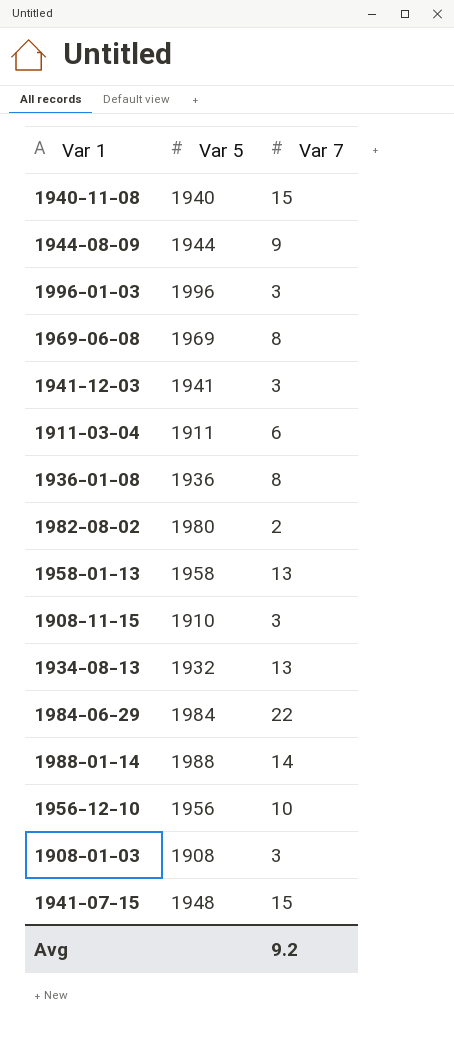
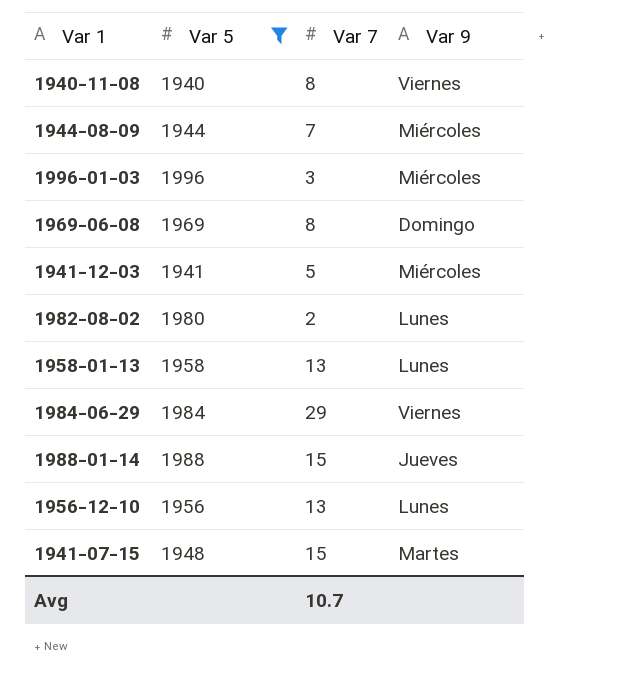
filter: none -> Var 5 >= 1940
column Var 9 | position: none -> 4
1940-11-08 | Var 7: 15 -> 8
1944-08-09 | Var 7: 9 -> 7
1941-12-03 | Var 7: 3 -> 5
1984-06-29 | Var 7: 22 -> 29
1988-01-14 | Var 7: 14 -> 15
1956-12-10 | Var 7: 10 -> 13
Avg | Var 7: 9.2 -> 10.7

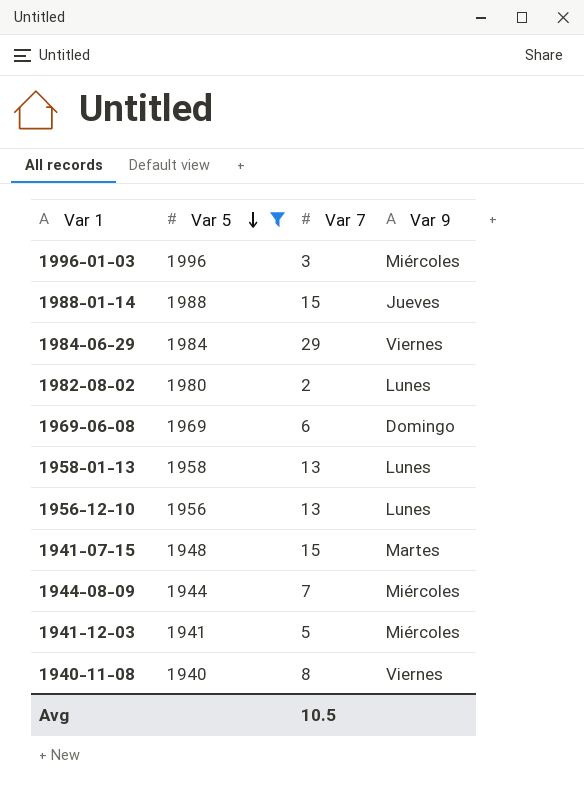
row order: none -> Var 5 descending
1969-06-08 | Var 7: 8 -> 6
Avg | Var 7: 10.7 -> 10.5

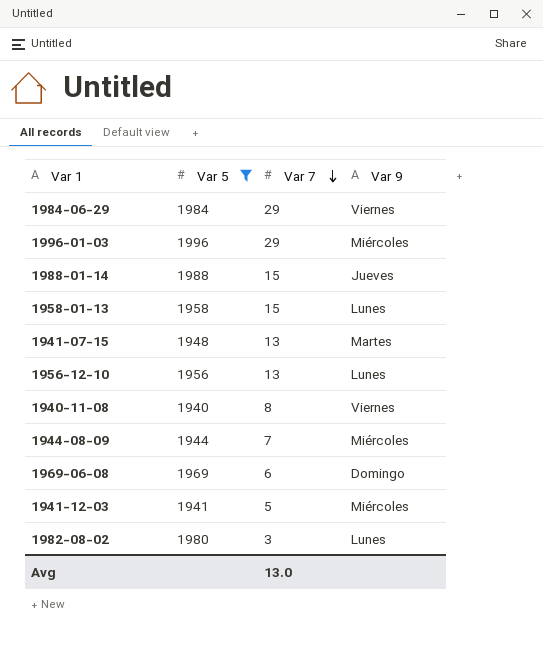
row order: Var 5 descending -> Var 7 descending
1996-01-03 | Var 7: 3 -> 29
1958-01-13 | Var 7: 13 -> 15
1941-07-15 | Var 7: 15 -> 13
1982-08-02 | Var 7: 2 -> 3
Avg | Var 7: 10.5 -> 13.0

